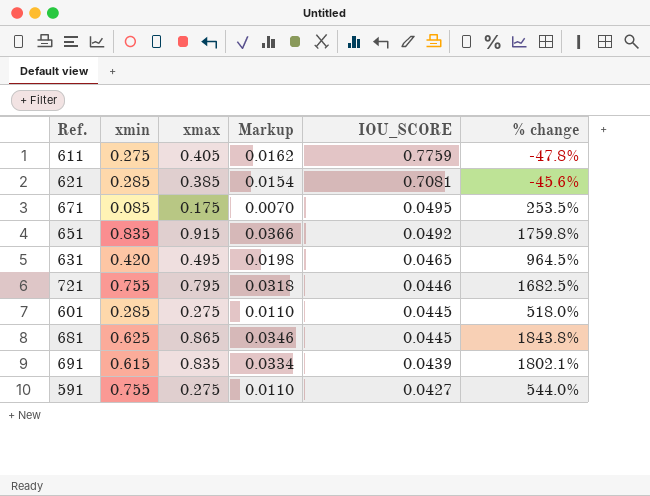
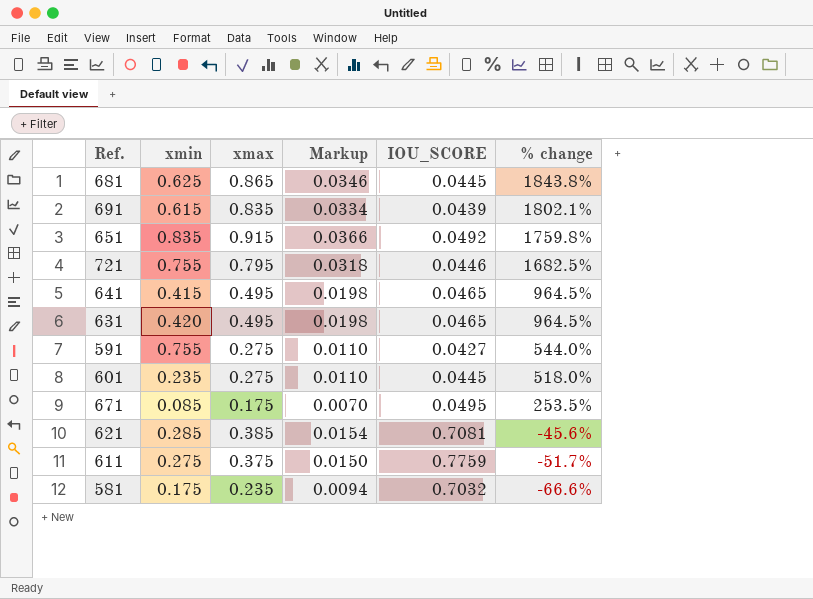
row order: IOU_SCORE descending -> % change descending
row 641: none -> 0.415 | 0.495 | 0.0198 | 0.0465 | 964.5%
601 | xmin: 0.285 -> 0.235
611 | xmax: 0.405 -> 0.375
611 | Markup: 0.0162 -> 0.0150
611 | % change: -47.8% -> -51.7%
row 581: none -> 0.175 | 0.235 | 0.0094 | 0.7032 | -66.6%

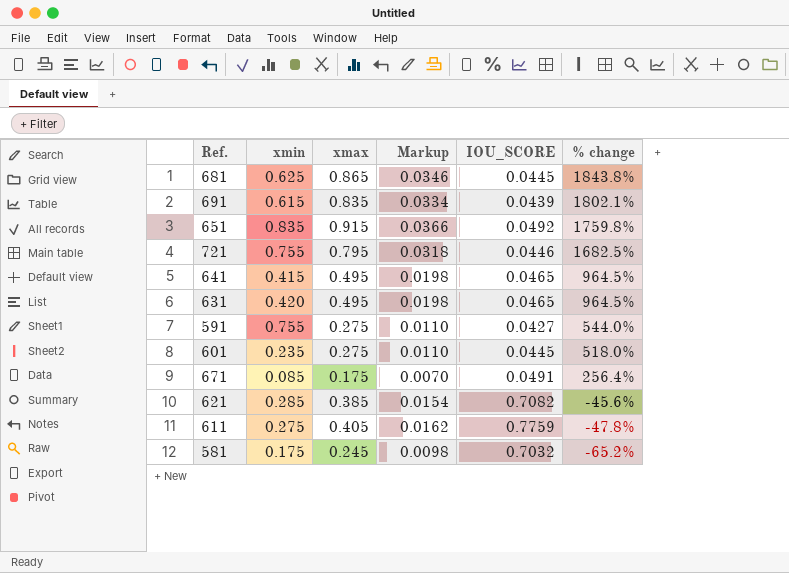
671 | IOU_SCORE: 0.0495 -> 0.0491
671 | % change: 253.5% -> 256.4%
621 | IOU_SCORE: 0.7081 -> 0.7082
611 | xmax: 0.375 -> 0.405
611 | Markup: 0.0150 -> 0.0162
611 | % change: -51.7% -> -47.8%
581 | xmax: 0.235 -> 0.245
581 | Markup: 0.0094 -> 0.0098
581 | % change: -66.6% -> -65.2%

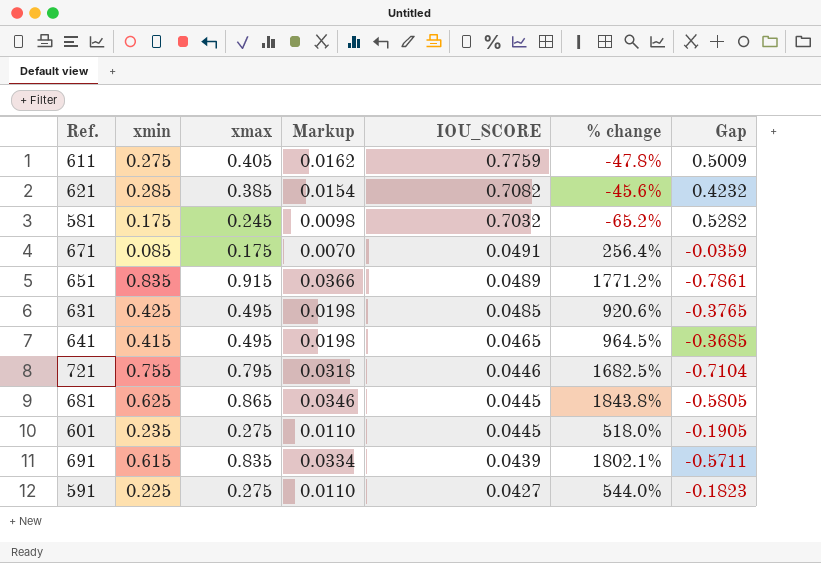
row order: % change descending -> IOU_SCORE descending
column Gap | formula: none -> [IOU_SCORE] - [xmin]
651 | IOU_SCORE: 0.0492 -> 0.0489
651 | % change: 1759.8% -> 1771.2%
631 | xmin: 0.420 -> 0.425
631 | IOU_SCORE: 0.0465 -> 0.0485
631 | % change: 964.5% -> 920.6%
591 | xmin: 0.755 -> 0.225

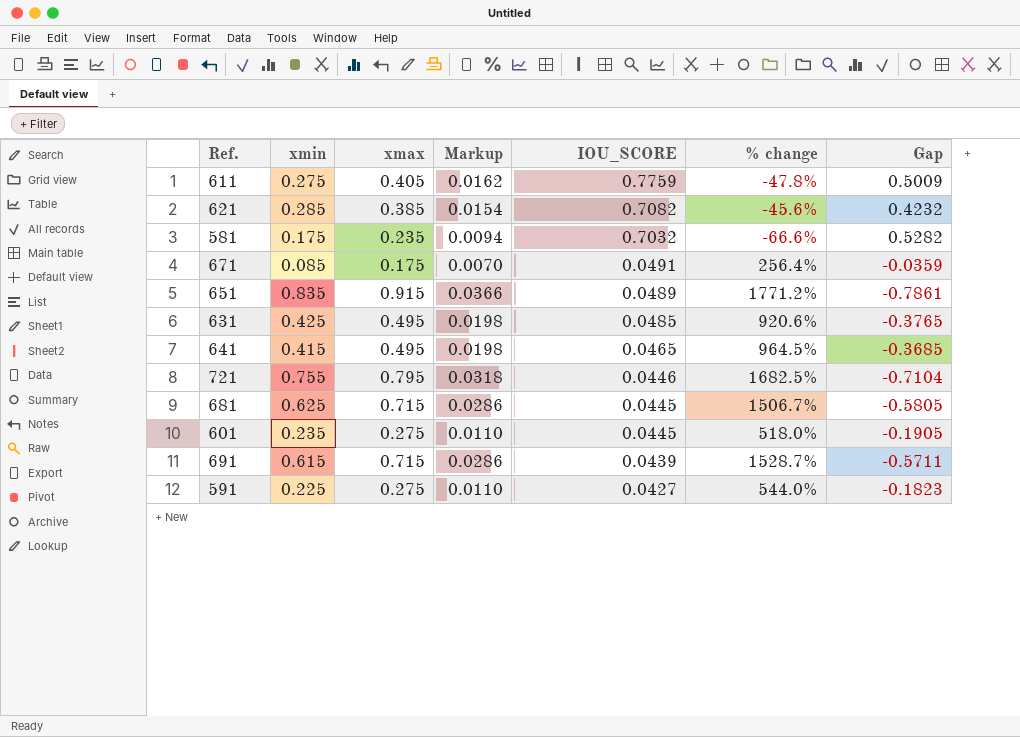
581 | xmax: 0.245 -> 0.235
581 | Markup: 0.0098 -> 0.0094
581 | % change: -65.2% -> -66.6%
681 | xmax: 0.865 -> 0.715
681 | Markup: 0.0346 -> 0.0286
681 | % change: 1843.8% -> 1506.7%
691 | xmax: 0.835 -> 0.715
691 | Markup: 0.0334 -> 0.0286
691 | % change: 1802.1% -> 1528.7%

